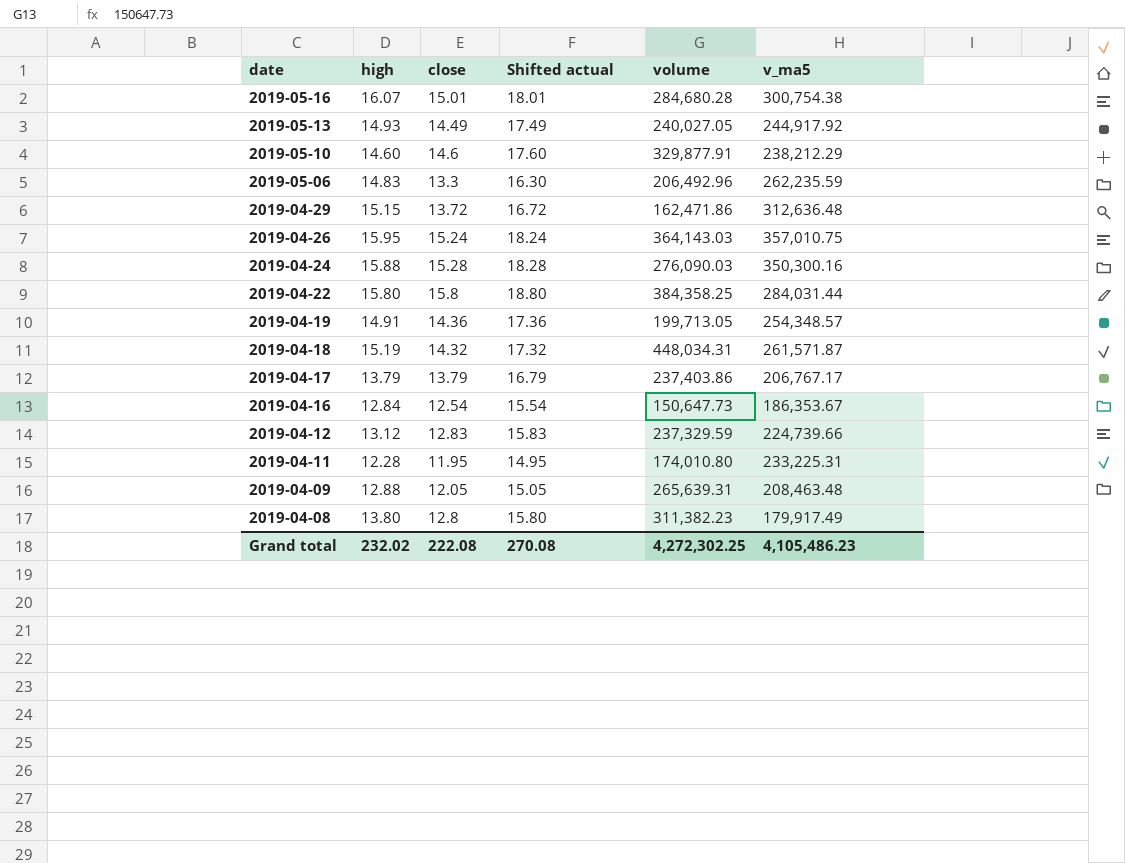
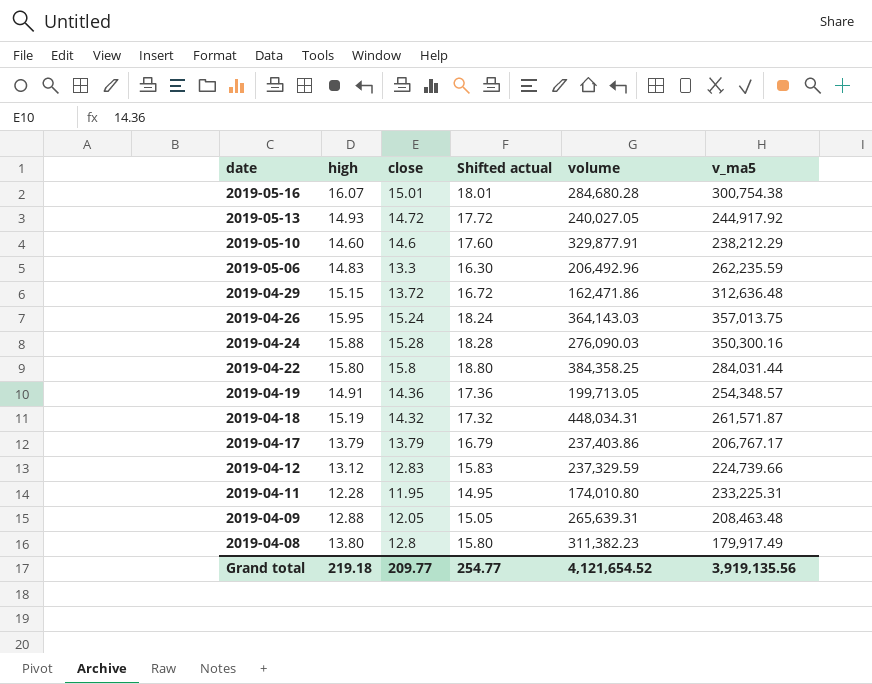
row 2019-04-16: 12.84 | 12.54 | 15.54 | 150,647.73 | 186,353.67 -> none
2019-05-13 | close: 14.49 -> 14.72
2019-05-13 | Shifted actual: 17.49 -> 17.72
2019-04-26 | v_ma5: 357,010.75 -> 357,013.75
Grand total | high: 232.02 -> 219.18
Grand total | close: 222.08 -> 209.77
Grand total | Shifted actual: 270.08 -> 254.77
Grand total | volume: 4,272,302.25 -> 4,121,654.52
Grand total | v_ma5: 4,105,486.23 -> 3,919,135.56

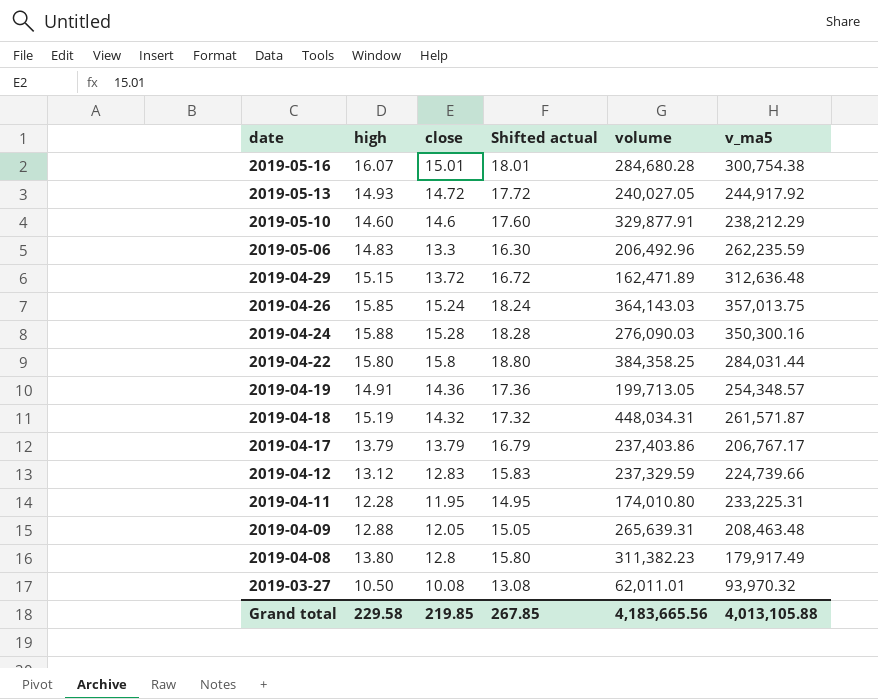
2019-04-29 | volume: 162,471.86 -> 162,471.89
2019-04-26 | high: 15.95 -> 15.85
row 2019-03-27: none -> 10.50 | 10.08 | 13.08 | 62,011.01 | 93,970.32
Grand total | high: 219.18 -> 229.58
Grand total | close: 209.77 -> 219.85
Grand total | Shifted actual: 254.77 -> 267.85
Grand total | volume: 4,121,654.52 -> 4,183,665.56
Grand total | v_ma5: 3,919,135.56 -> 4,013,105.88

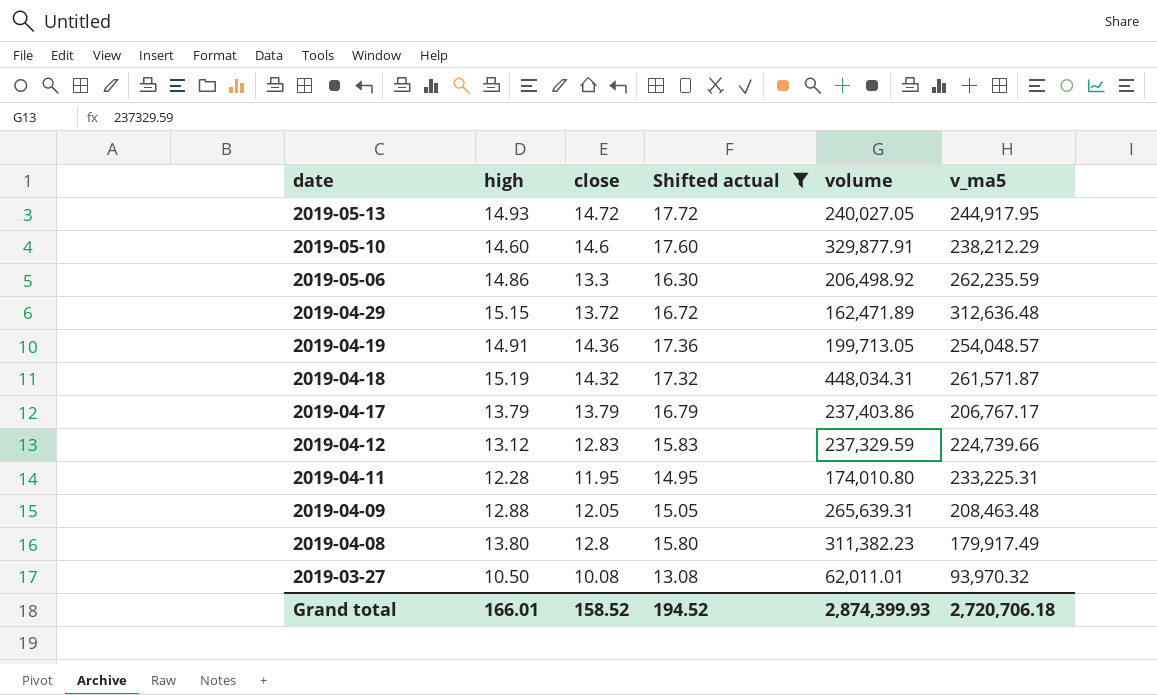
filter: none -> Shifted actual <= 17.72
2019-05-13 | v_ma5: 244,917.92 -> 244,917.95
2019-05-06 | high: 14.83 -> 14.86
2019-05-06 | volume: 206,492.96 -> 206,498.92
2019-04-19 | v_ma5: 254,348.57 -> 254,048.57
Grand total | high: 229.58 -> 166.01
Grand total | close: 219.85 -> 158.52
Grand total | Shifted actual: 267.85 -> 194.52
Grand total | volume: 4,183,665.56 -> 2,874,399.93
Grand total | v_ma5: 4,013,105.88 -> 2,720,706.18

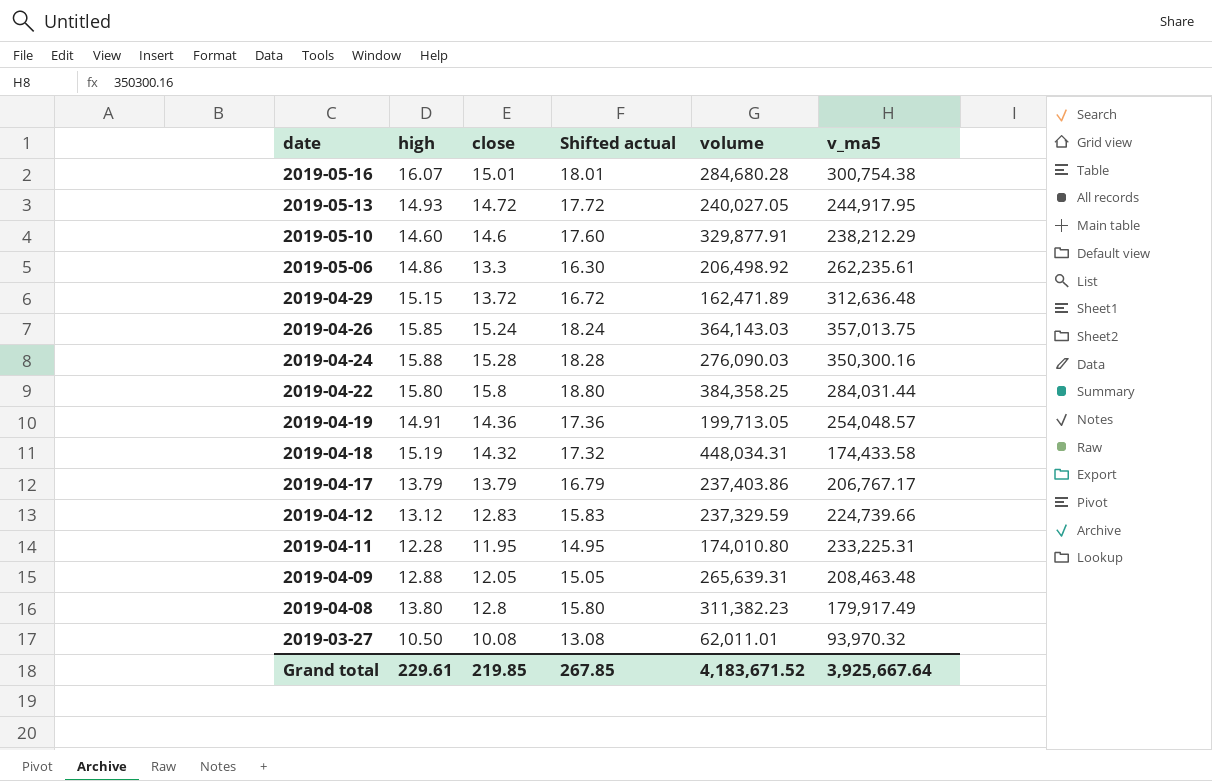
filter: Shifted actual <= 17.72 -> none
2019-05-06 | v_ma5: 262,235.59 -> 262,235.61
2019-04-18 | v_ma5: 261,571.87 -> 174,433.58
Grand total | high: 166.01 -> 229.61
Grand total | close: 158.52 -> 219.85
Grand total | Shifted actual: 194.52 -> 267.85
Grand total | volume: 2,874,399.93 -> 4,183,671.52
Grand total | v_ma5: 2,720,706.18 -> 3,925,667.64

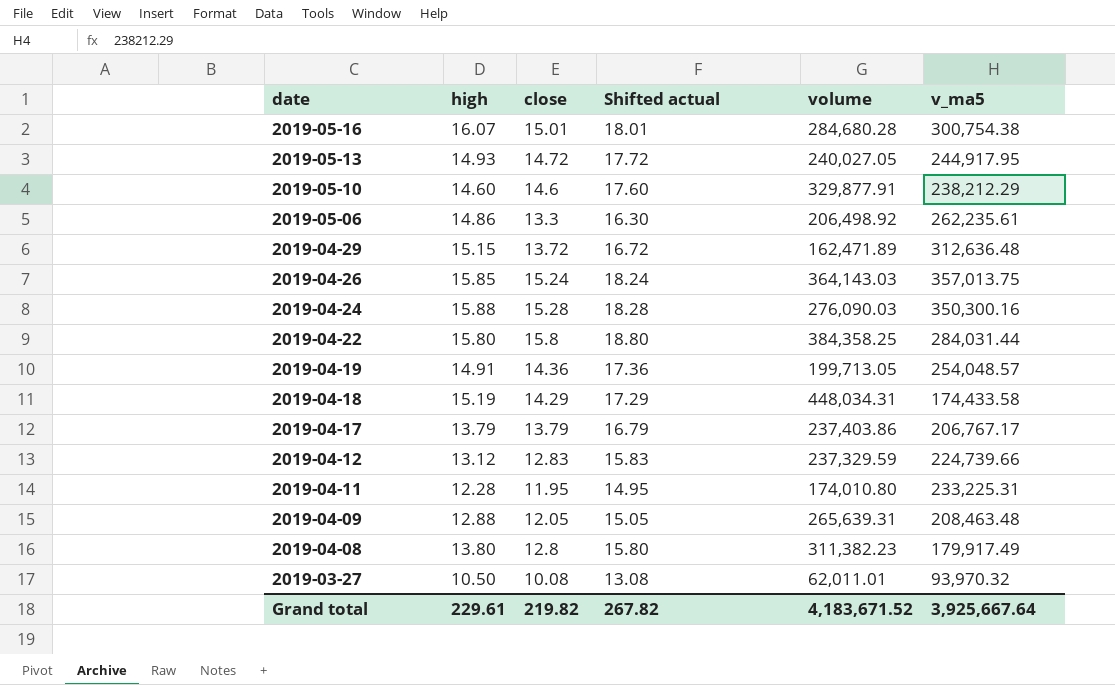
2019-04-18 | close: 14.32 -> 14.29
2019-04-18 | Shifted actual: 17.32 -> 17.29
Grand total | close: 219.85 -> 219.82
Grand total | Shifted actual: 267.85 -> 267.82

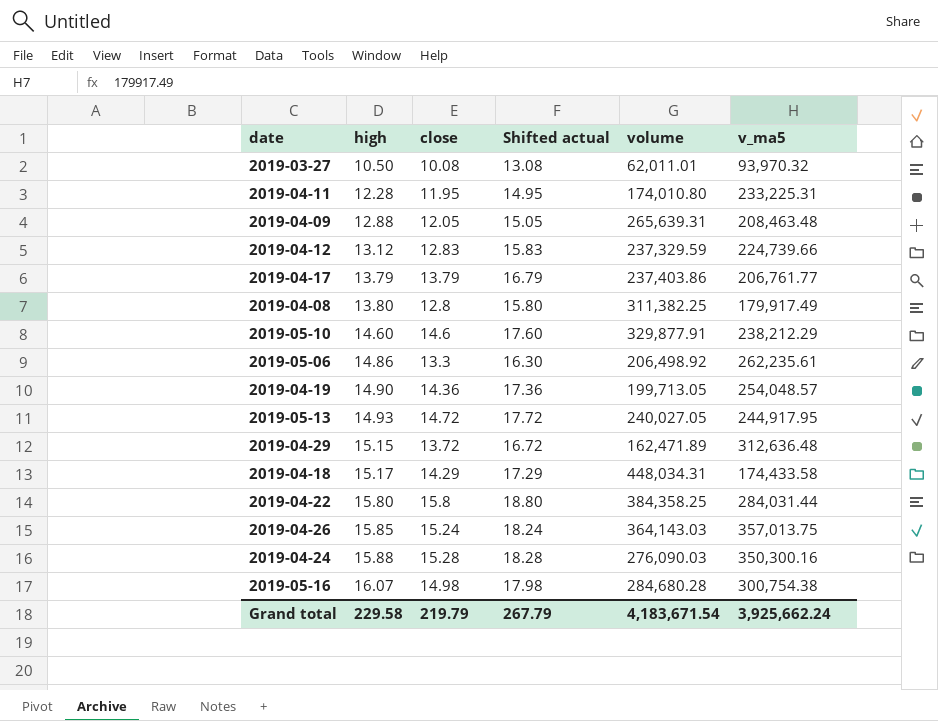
row order: date descending -> high ascending
2019-04-17 | v_ma5: 206,767.17 -> 206,761.77
2019-04-08 | volume: 311,382.23 -> 311,382.25
2019-04-19 | high: 14.91 -> 14.90
2019-04-18 | high: 15.19 -> 15.17
2019-05-16 | close: 15.01 -> 14.98
2019-05-16 | Shifted actual: 18.01 -> 17.98
Grand total | high: 229.61 -> 229.58
Grand total | close: 219.82 -> 219.79
Grand total | Shifted actual: 267.82 -> 267.79
Grand total | volume: 4,183,671.52 -> 4,183,671.54
Grand total | v_ma5: 3,925,667.64 -> 3,925,662.24

